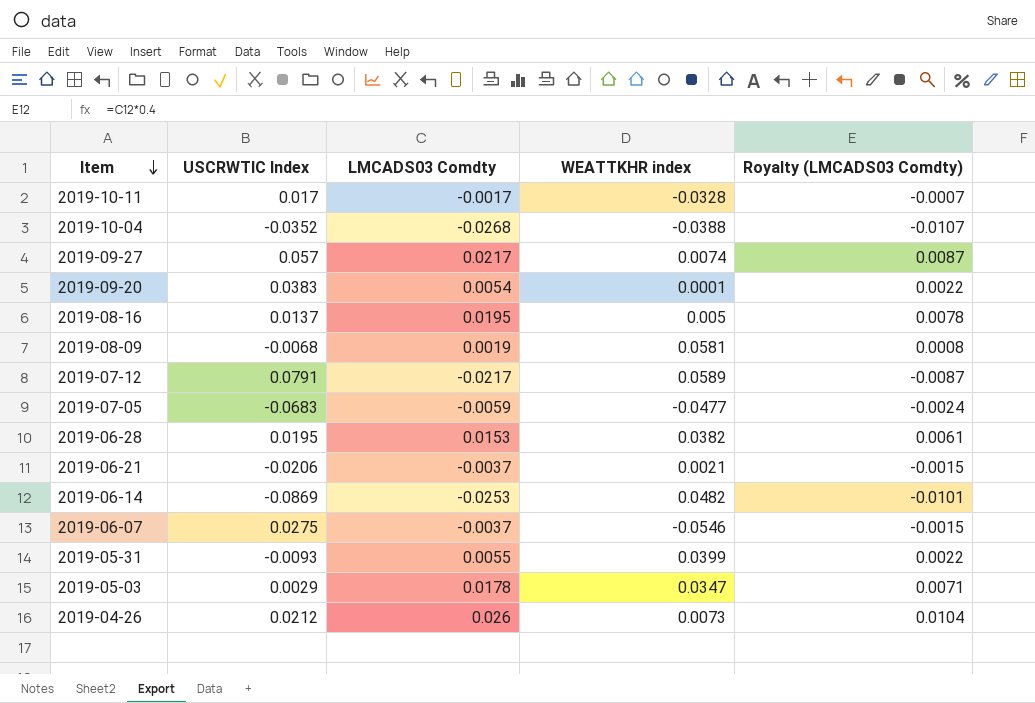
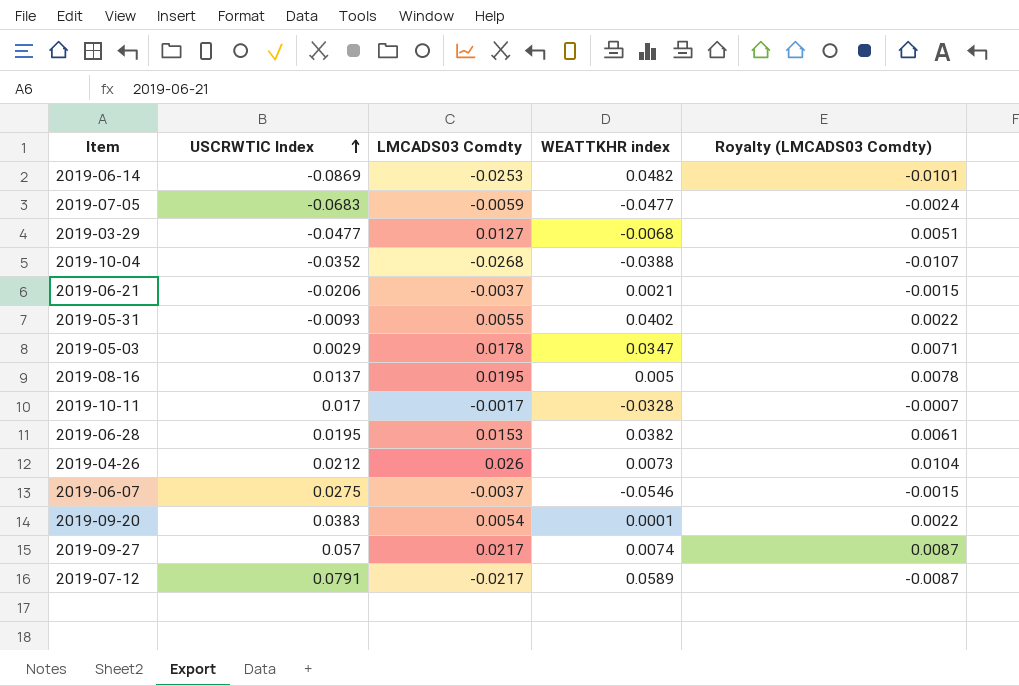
row order: Item descending -> USCRWTIC Index ascending
row 2019-08-09: -0.0068 | 0.0019 | 0.0581 | 0.0008 -> none
row 2019-03-29: none -> -0.0477 | 0.0127 | -0.0068 | 0.0051
2019-05-31 | WEATTKHR index: 0.0399 -> 0.0402

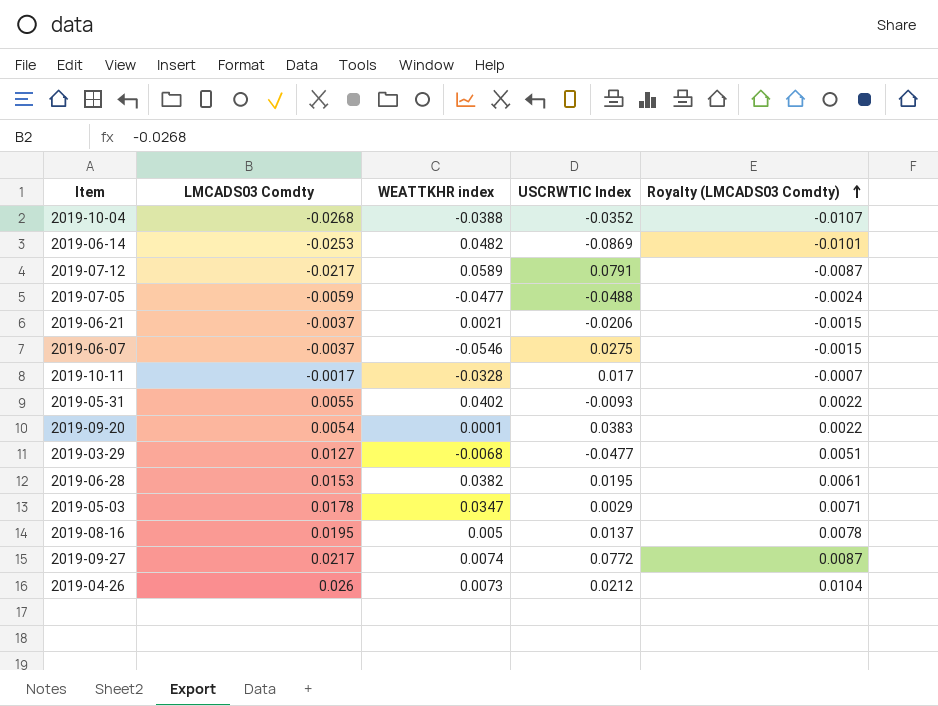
row order: USCRWTIC Index ascending -> Royalty (LMCADS03 Comdty) ascending
column USCRWTIC Index | position: 2 -> 4
2019-07-05 | USCRWTIC Index: -0.0683 -> -0.0488
2019-09-27 | USCRWTIC Index: 0.057 -> 0.0772

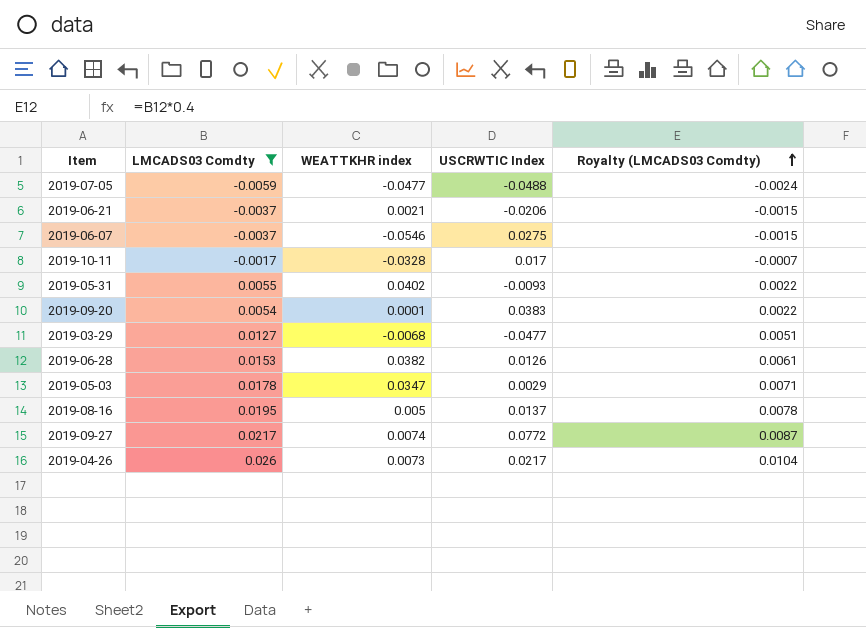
filter: none -> LMCADS03 Comdty >= -0.0059
2019-06-28 | USCRWTIC Index: 0.0195 -> 0.0126
2019-04-26 | USCRWTIC Index: 0.0212 -> 0.0217

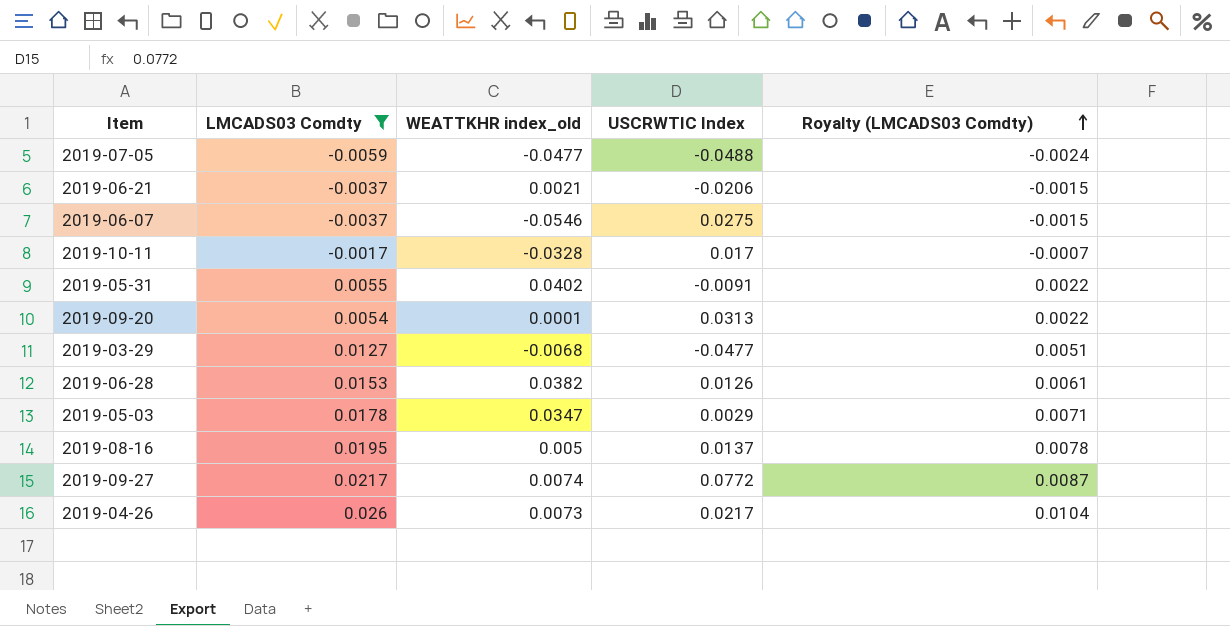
column name: WEATTKHR index -> WEATTKHR index_old
2019-05-31 | USCRWTIC Index: -0.0093 -> -0.0091
2019-09-20 | USCRWTIC Index: 0.0383 -> 0.0313

